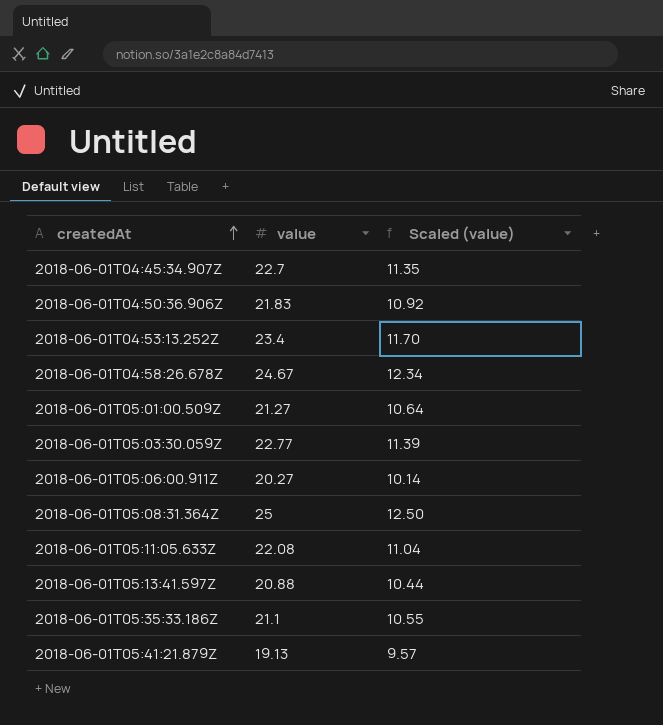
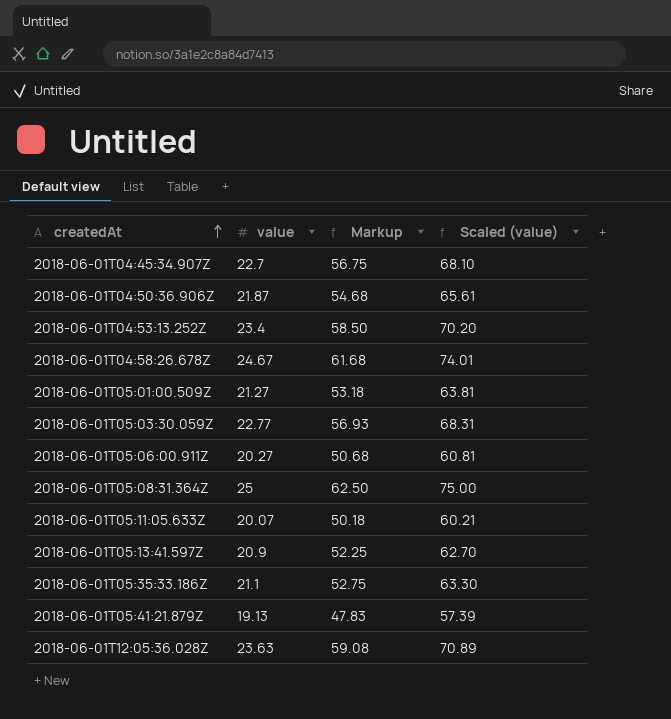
column Markup | formula: none -> [value] * 2.5
column Scaled (value) | formula: [value] * 0.5 -> [value] * 3
2018-06-01T04:50:36.906Z | value: 21.83 -> 21.87
2018-06-01T05:11:05.633Z | value: 22.08 -> 20.07
2018-06-01T05:13:41.597Z | value: 20.88 -> 20.9
row 2018-06-01T12:05:36.028Z: none -> 23.63 | 59.08 | 70.89

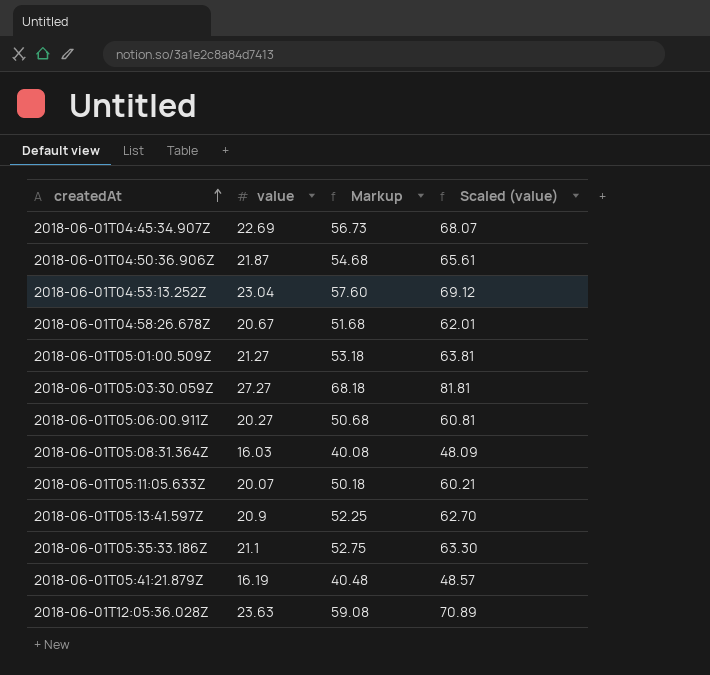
2018-06-01T04:45:34.907Z | value: 22.7 -> 22.69
2018-06-01T04:45:34.907Z | Markup: 56.75 -> 56.73
2018-06-01T04:45:34.907Z | Scaled (value): 68.10 -> 68.07
2018-06-01T04:53:13.252Z | value: 23.4 -> 23.04
2018-06-01T04:53:13.252Z | Markup: 58.50 -> 57.60
2018-06-01T04:53:13.252Z | Scaled (value): 70.20 -> 69.12
2018-06-01T04:58:26.678Z | value: 24.67 -> 20.67
2018-06-01T04:58:26.678Z | Markup: 61.68 -> 51.68
2018-06-01T04:58:26.678Z | Scaled (value): 74.01 -> 62.01
2018-06-01T05:03:30.059Z | value: 22.77 -> 27.27
2018-06-01T05:03:30.059Z | Markup: 56.93 -> 68.18
2018-06-01T05:03:30.059Z | Scaled (value): 68.31 -> 81.81
2018-06-01T05:08:31.364Z | value: 25 -> 16.03
2018-06-01T05:08:31.364Z | Markup: 62.50 -> 40.08
2018-06-01T05:08:31.364Z | Scaled (value): 75.00 -> 48.09
2018-06-01T05:41:21.879Z | value: 19.13 -> 16.19
2018-06-01T05:41:21.879Z | Markup: 47.83 -> 40.48
2018-06-01T05:41:21.879Z | Scaled (value): 57.39 -> 48.57

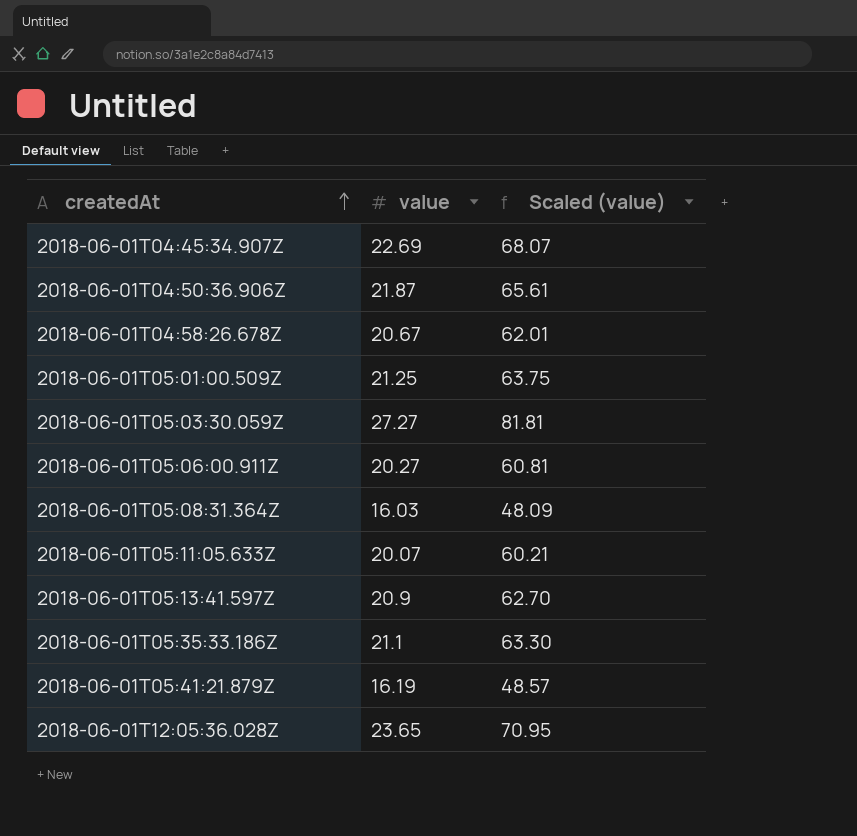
column Markup | formula: [value] * 2.5 -> none
row 2018-06-01T04:53:13.252Z: 23.04 | 57.60 | 69.12 -> none
2018-06-01T05:01:00.509Z | value: 21.27 -> 21.25
2018-06-01T05:01:00.509Z | Scaled (value): 63.81 -> 63.75
2018-06-01T12:05:36.028Z | value: 23.63 -> 23.65
2018-06-01T12:05:36.028Z | Scaled (value): 70.89 -> 70.95

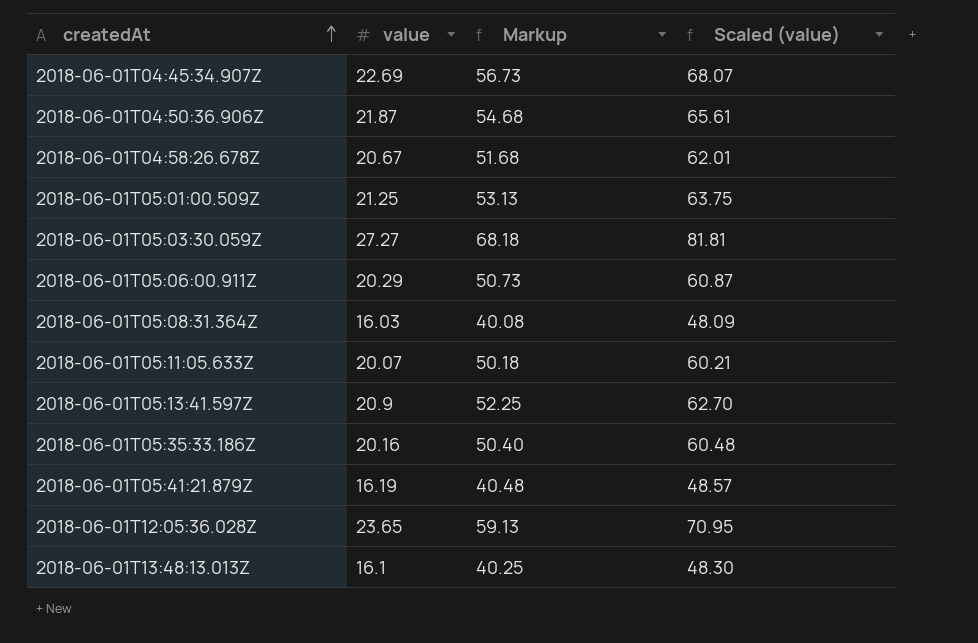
column Markup | formula: none -> [value] * 2.5
2018-06-01T05:06:00.911Z | value: 20.27 -> 20.29
2018-06-01T05:06:00.911Z | Scaled (value): 60.81 -> 60.87
2018-06-01T05:35:33.186Z | value: 21.1 -> 20.16
2018-06-01T05:35:33.186Z | Scaled (value): 63.30 -> 60.48
row 2018-06-01T13:48:13.013Z: none -> 16.1 | 40.25 | 48.30

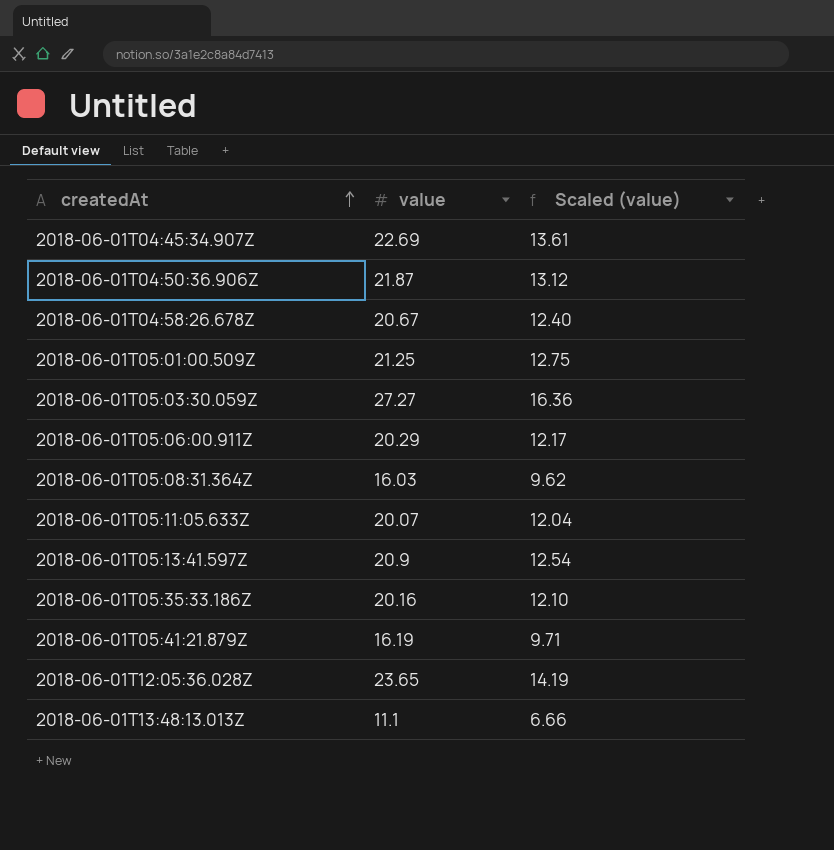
column Markup | formula: [value] * 2.5 -> none
column Scaled (value) | formula: [value] * 3 -> [value] * 0.6
2018-06-01T13:48:13.013Z | value: 16.1 -> 11.1

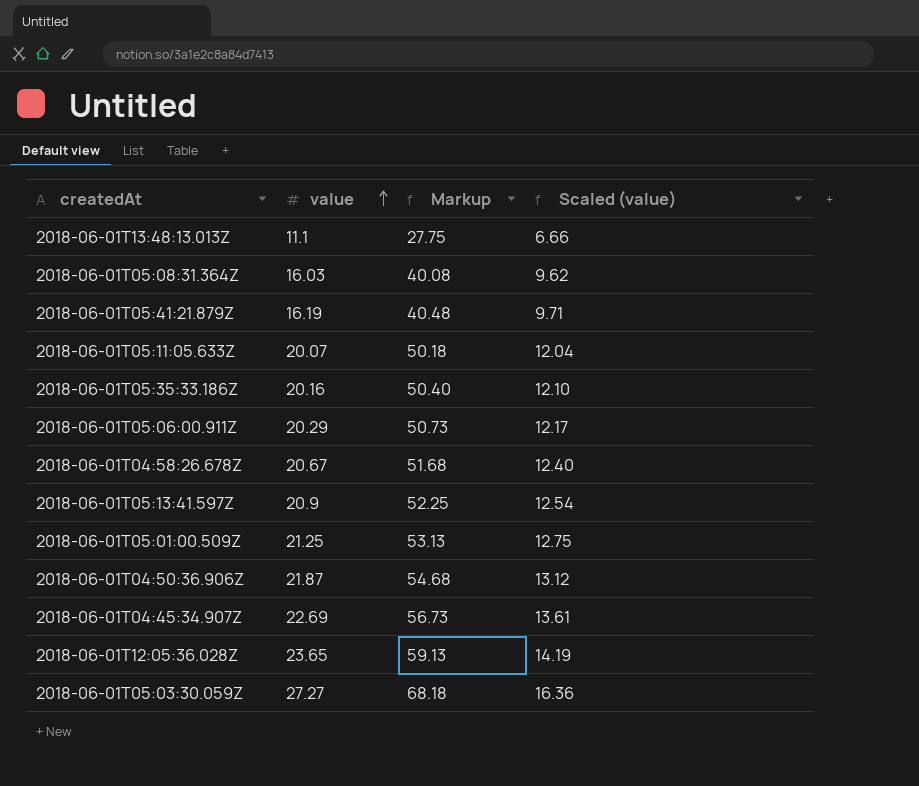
row order: createdAt ascending -> value ascending
column Markup | formula: none -> [value] * 2.5

